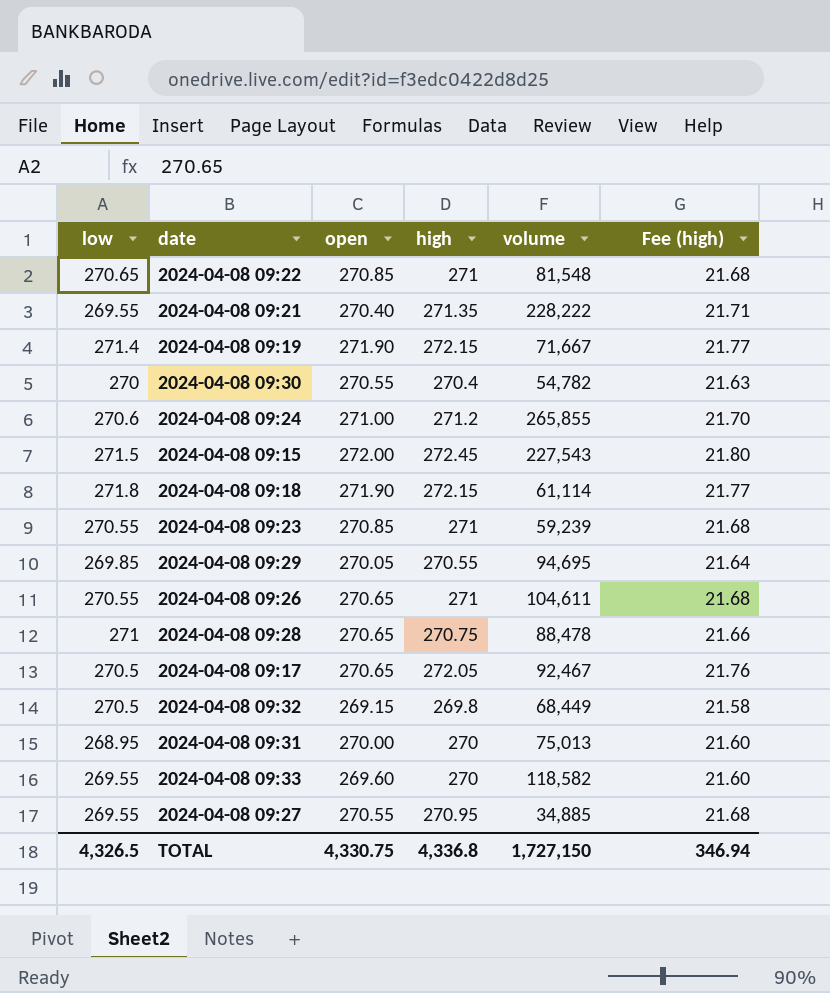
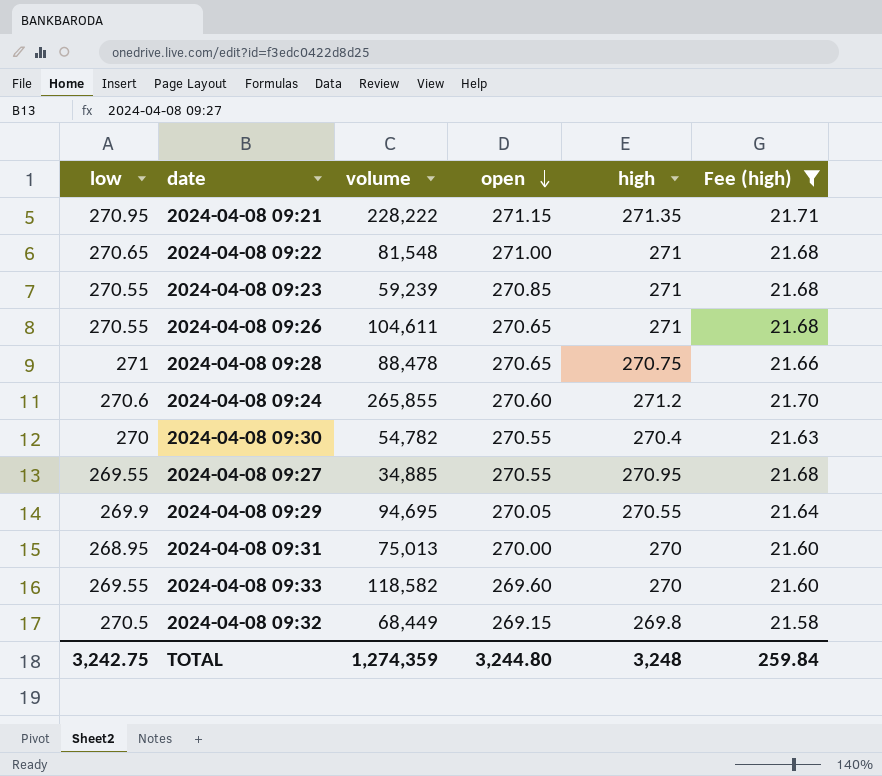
filter: none -> Fee (high) <= 21.71
row order: none -> open descending
column volume | position: 5 -> 3
2024-04-08 09:21 | low: 269.55 -> 270.95
2024-04-08 09:21 | open: 270.40 -> 271.15
2024-04-08 09:22 | open: 270.85 -> 271.00
2024-04-08 09:24 | open: 271.00 -> 270.60
2024-04-08 09:29 | low: 269.85 -> 269.9
TOTAL | low: 4,326.5 -> 3,242.75
TOTAL | volume: 1,727,150 -> 1,274,359
TOTAL | open: 4,330.75 -> 3,244.80
TOTAL | high: 4,336.8 -> 3,248
TOTAL | Fee (high): 346.94 -> 259.84

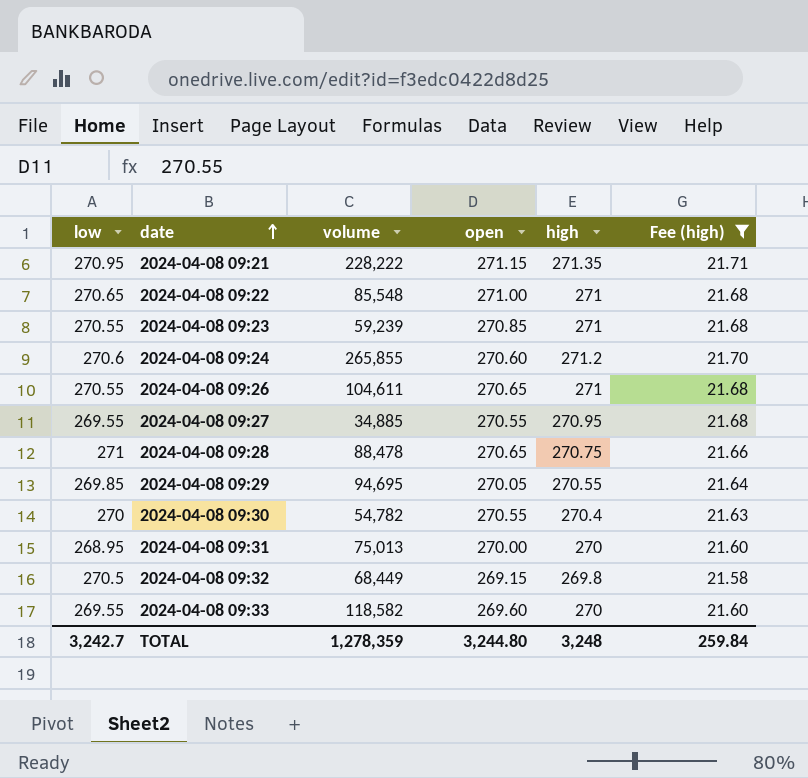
row order: open descending -> date ascending
2024-04-08 09:22 | volume: 81,548 -> 85,548
2024-04-08 09:29 | low: 269.9 -> 269.85
TOTAL | low: 3,242.75 -> 3,242.7
TOTAL | volume: 1,274,359 -> 1,278,359

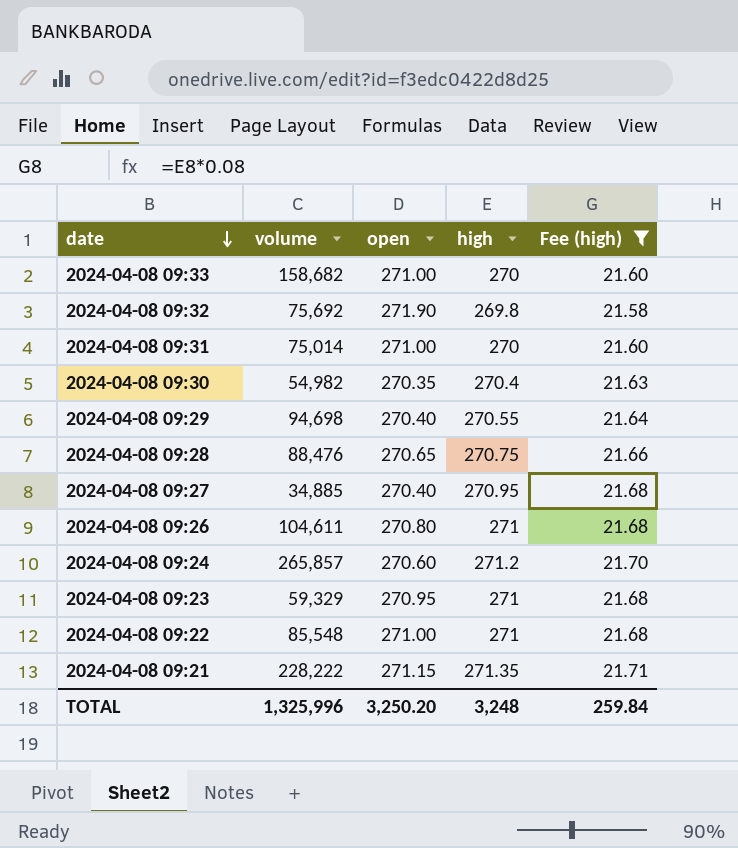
row order: date ascending -> date descending
column low | position: 1 -> none
2024-04-08 09:33 | volume: 118,582 -> 158,682
2024-04-08 09:33 | open: 269.60 -> 271.00
2024-04-08 09:32 | volume: 68,449 -> 75,692
2024-04-08 09:32 | open: 269.15 -> 271.90
2024-04-08 09:31 | volume: 75,013 -> 75,014
2024-04-08 09:31 | open: 270.00 -> 271.00
2024-04-08 09:30 | volume: 54,782 -> 54,982
2024-04-08 09:30 | open: 270.55 -> 270.35
2024-04-08 09:29 | volume: 94,695 -> 94,698
2024-04-08 09:29 | open: 270.05 -> 270.40
2024-04-08 09:28 | volume: 88,478 -> 88,476
2024-04-08 09:27 | open: 270.55 -> 270.40
2024-04-08 09:26 | open: 270.65 -> 270.80
2024-04-08 09:24 | volume: 265,855 -> 265,857
2024-04-08 09:23 | volume: 59,239 -> 59,329
2024-04-08 09:23 | open: 270.85 -> 270.95
TOTAL | volume: 1,278,359 -> 1,325,996
TOTAL | open: 3,244.80 -> 3,250.20

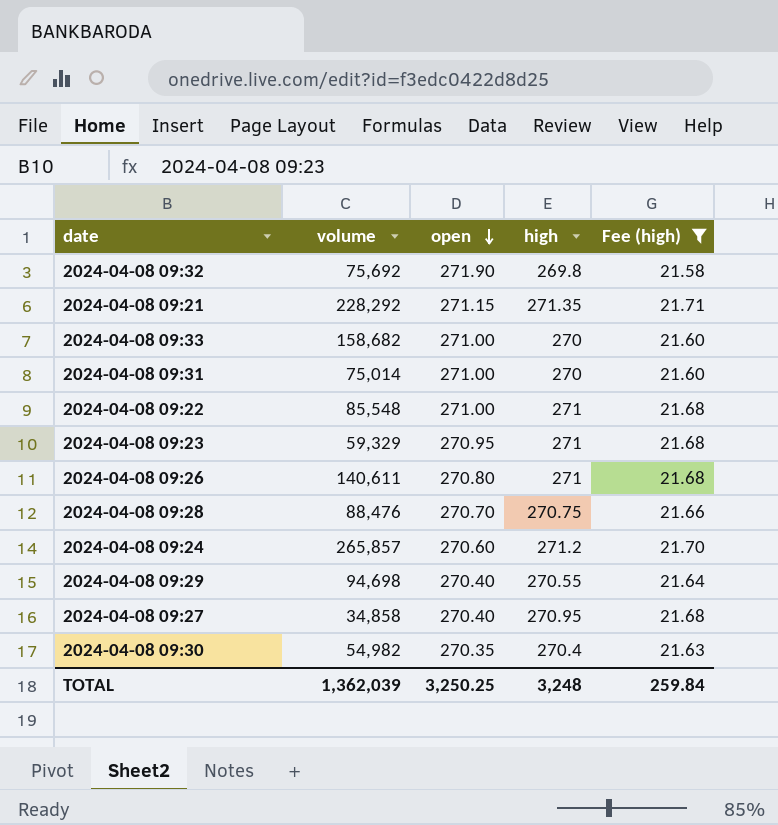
row order: date descending -> open descending
2024-04-08 09:21 | volume: 228,222 -> 228,292
2024-04-08 09:26 | volume: 104,611 -> 140,611
2024-04-08 09:28 | open: 270.65 -> 270.70
2024-04-08 09:27 | volume: 34,885 -> 34,858
TOTAL | volume: 1,325,996 -> 1,362,039
TOTAL | open: 3,250.20 -> 3,250.25

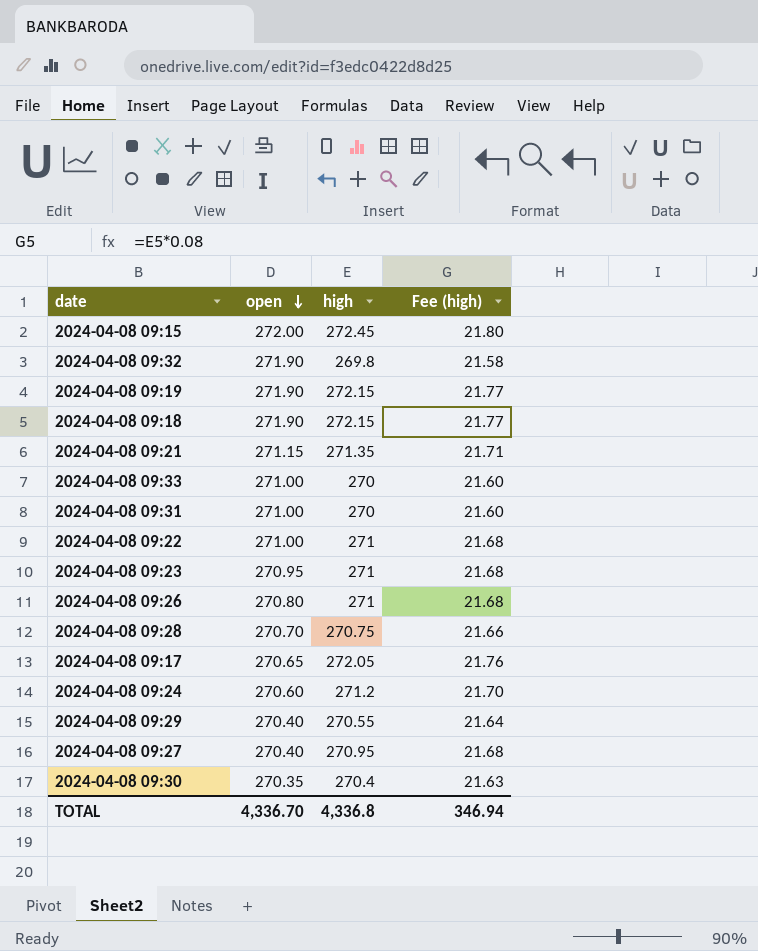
filter: Fee (high) <= 21.71 -> none
column volume | position: 2 -> none
TOTAL | open: 3,250.25 -> 4,336.70
TOTAL | high: 3,248 -> 4,336.8
TOTAL | Fee (high): 259.84 -> 346.94

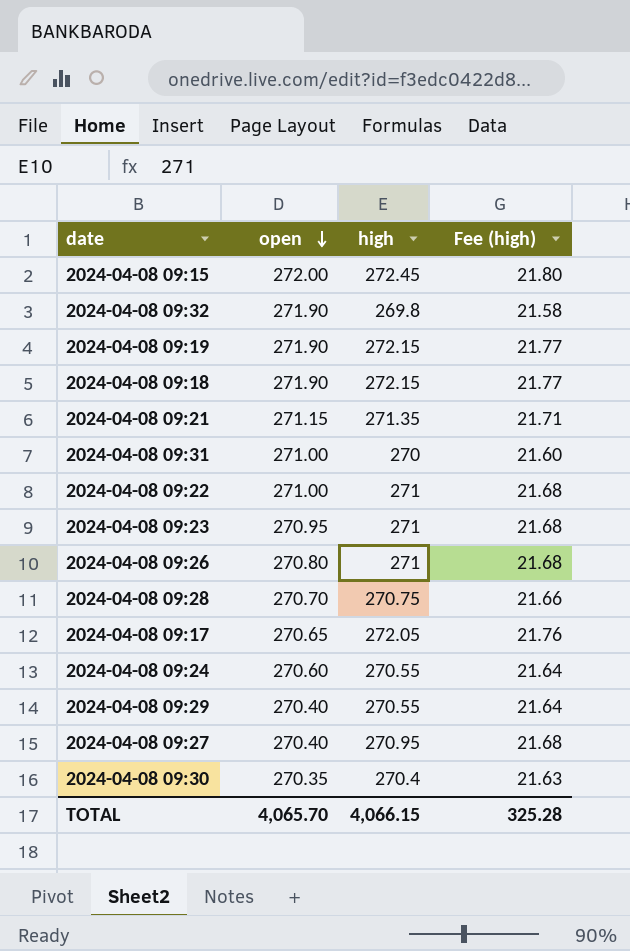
row 2024-04-08 09:33: 271.00 | 270 | 21.60 -> none
2024-04-08 09:24 | high: 271.2 -> 270.55
2024-04-08 09:24 | Fee (high): 21.70 -> 21.64
TOTAL | open: 4,336.70 -> 4,065.70
TOTAL | high: 4,336.8 -> 4,066.15
TOTAL | Fee (high): 346.94 -> 325.28

